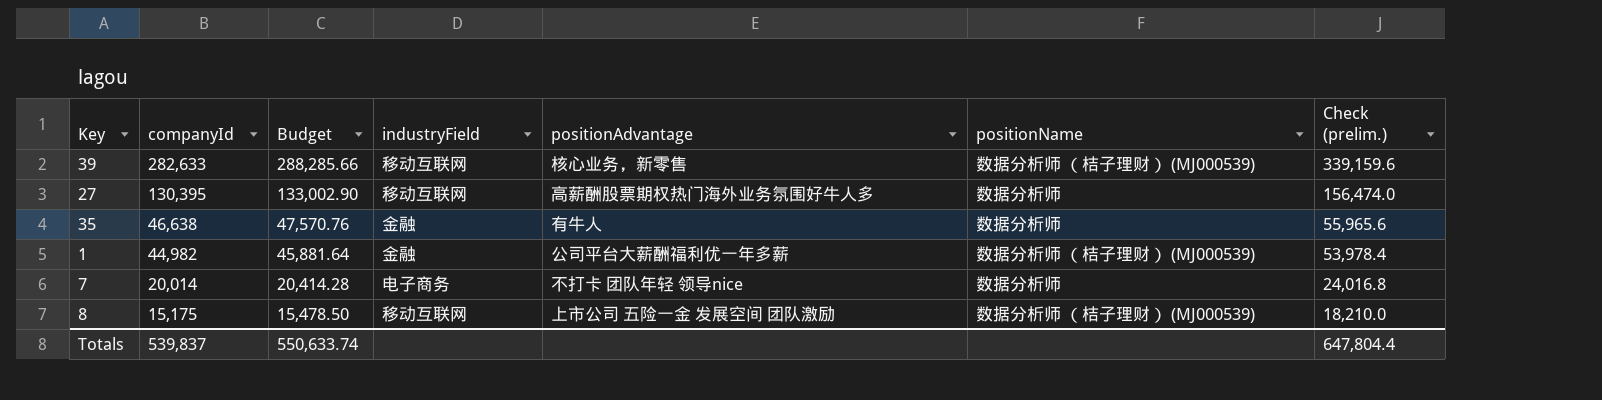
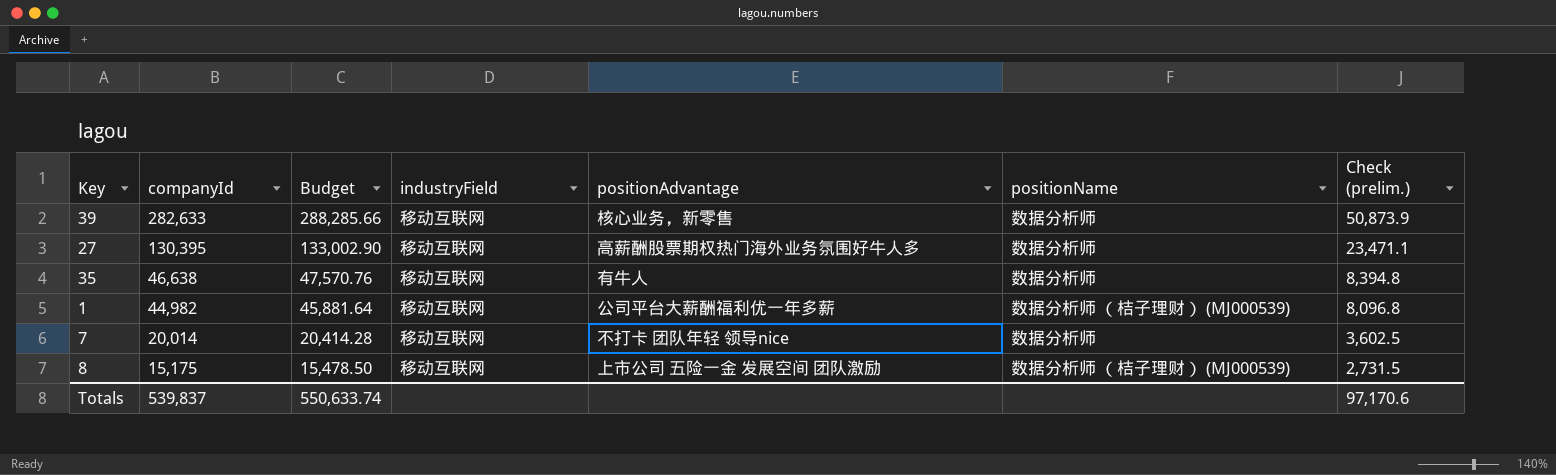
column Check (prelim.) | formula: [companyId] * 1.2 -> [companyId] * 0.18
39 | positionName: 数据分析师 （桔子理财） (MJ000539) -> 数据分析师
35 | industryField: 金融 -> 移动互联网
1 | industryField: 金融 -> 移动互联网
7 | industryField: 电子商务 -> 移动互联网
Totals | Check (prelim.): 647,804.4 -> 97,170.6

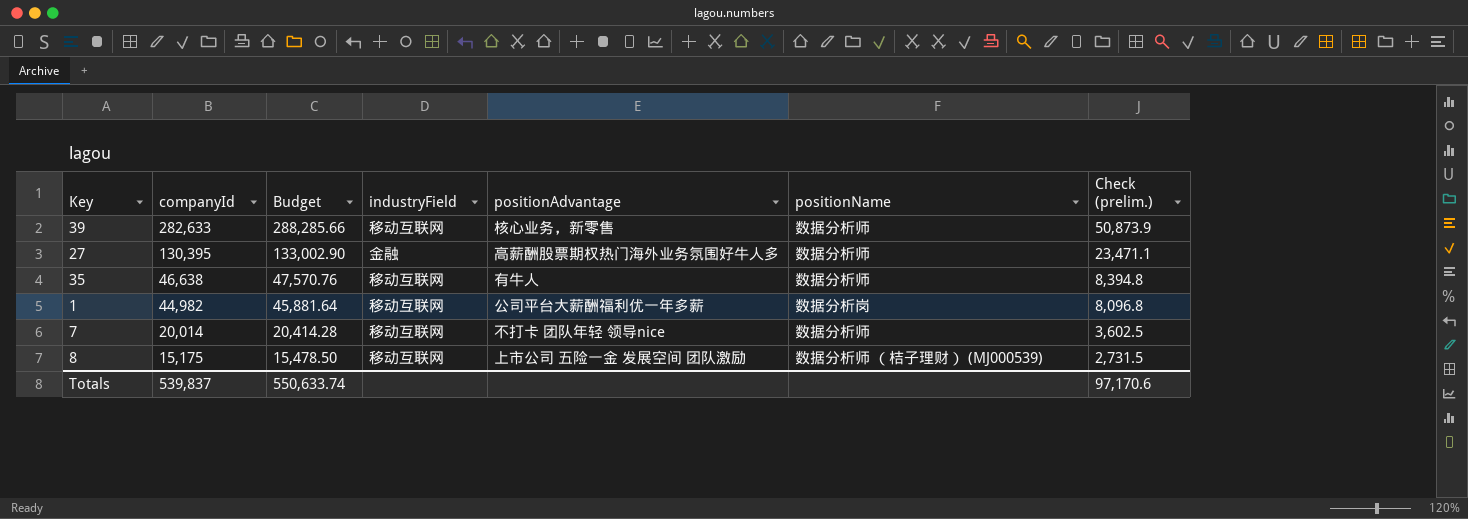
27 | industryField: 移动互联网 -> 金融
1 | positionName: 数据分析师 （桔子理财） (MJ000539) -> 数据分析岗

